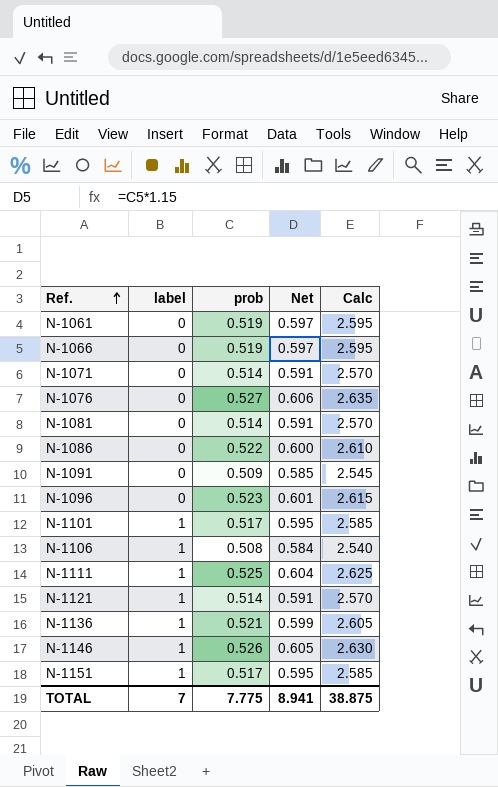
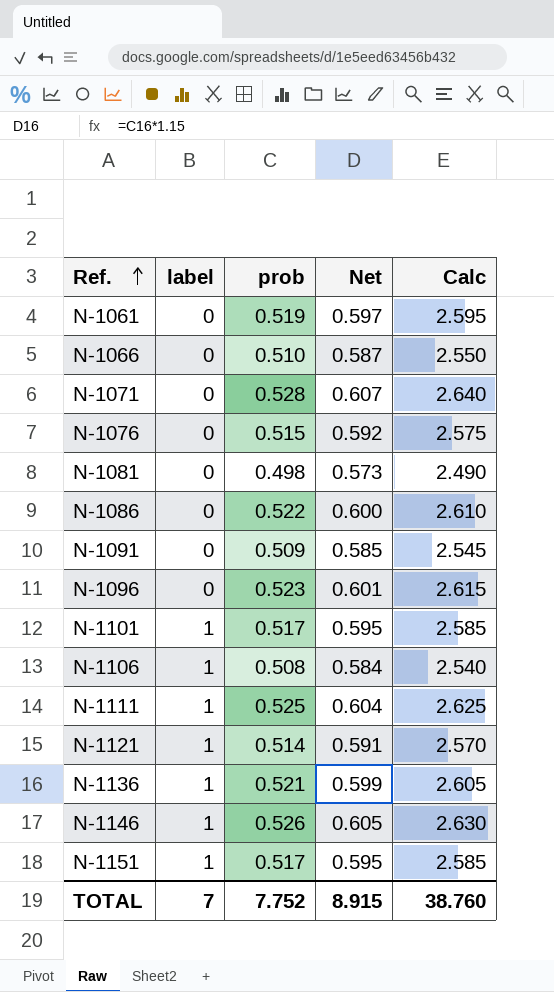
N-1066 | prob: 0.519 -> 0.510
N-1066 | Net: 0.597 -> 0.587
N-1066 | Calc: 2.595 -> 2.550
N-1071 | prob: 0.514 -> 0.528
N-1071 | Net: 0.591 -> 0.607
N-1071 | Calc: 2.570 -> 2.640
N-1076 | prob: 0.527 -> 0.515
N-1076 | Net: 0.606 -> 0.592
N-1076 | Calc: 2.635 -> 2.575
N-1081 | prob: 0.514 -> 0.498
N-1081 | Net: 0.591 -> 0.573
N-1081 | Calc: 2.570 -> 2.490
TOTAL | prob: 7.775 -> 7.752
TOTAL | Net: 8.941 -> 8.915
TOTAL | Calc: 38.875 -> 38.760

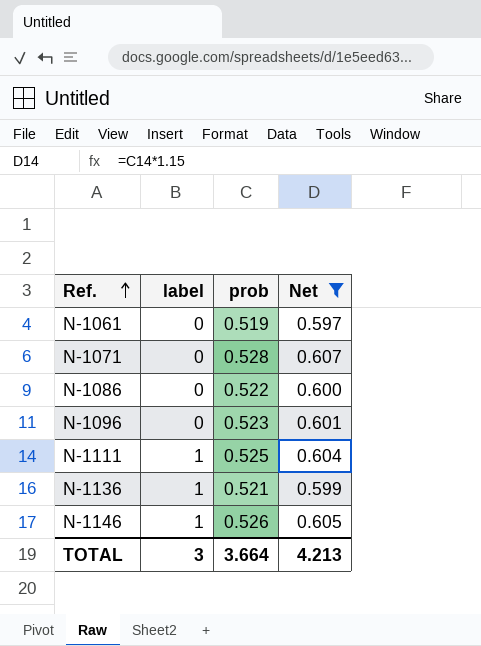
filter: none -> Net >= 0.597
column Calc | formula: [prob] * 5 -> none
TOTAL | label: 7 -> 3
TOTAL | prob: 7.752 -> 3.664
TOTAL | Net: 8.915 -> 4.213

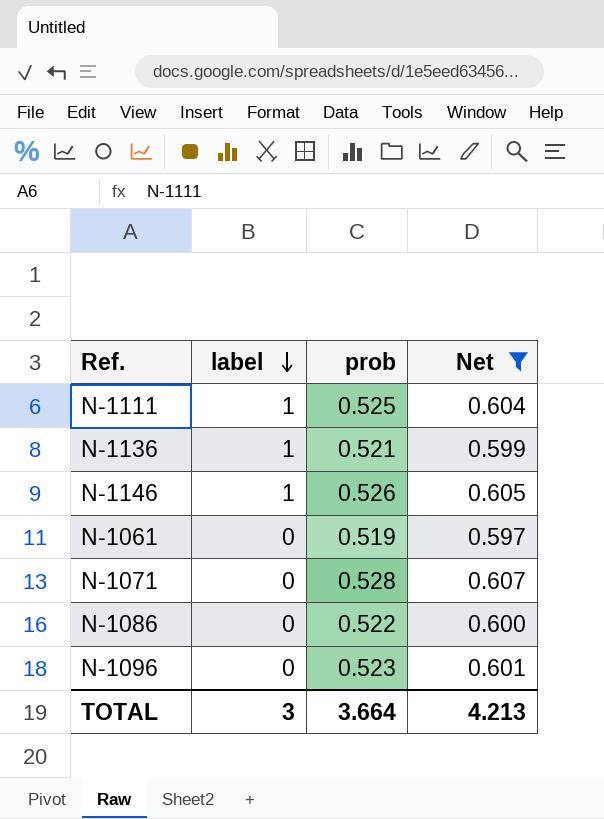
row order: Ref. ascending -> label descending

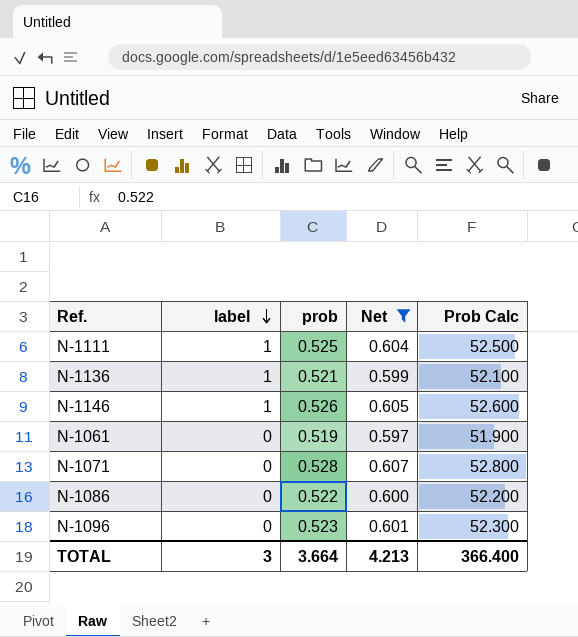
column Prob Calc | formula: none -> [prob] * 100

